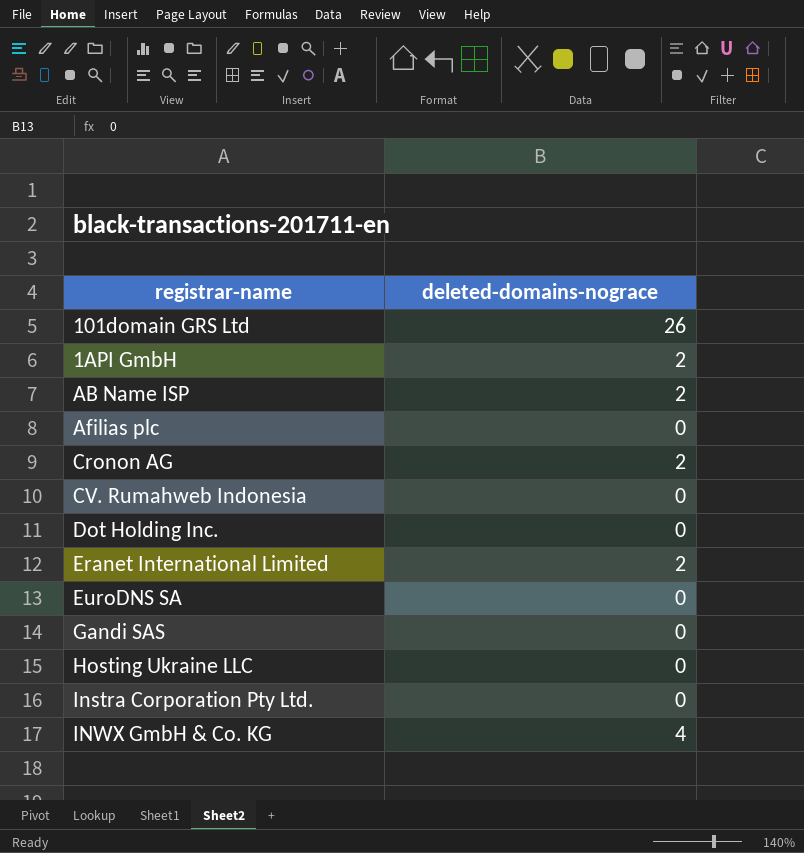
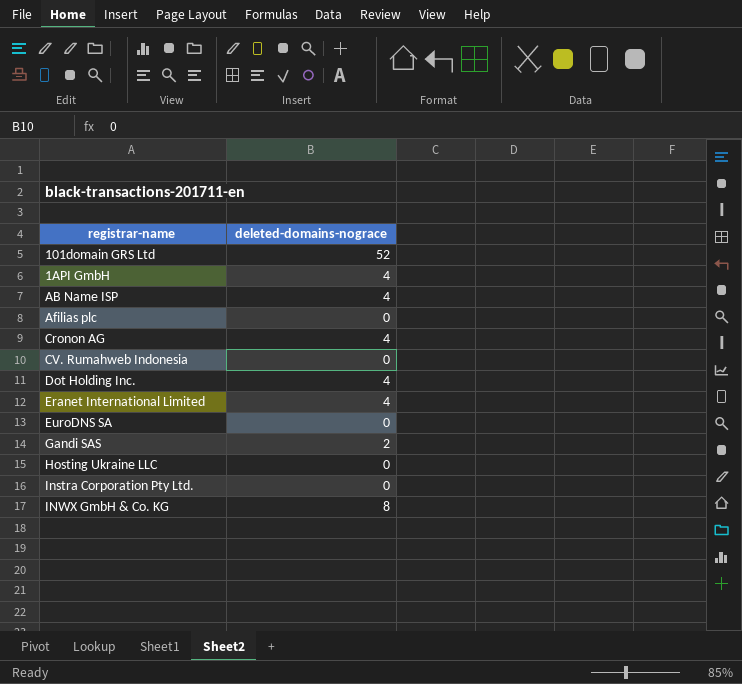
101domain GRS Ltd | deleted-domains-nograce: 26 -> 52
1API GmbH | deleted-domains-nograce: 2 -> 4
AB Name ISP | deleted-domains-nograce: 2 -> 4
Cronon AG | deleted-domains-nograce: 2 -> 4
Dot Holding Inc. | deleted-domains-nograce: 0 -> 4
Eranet International Limited | deleted-domains-nograce: 2 -> 4
Gandi SAS | deleted-domains-nograce: 0 -> 2
INWX GmbH & Co. KG | deleted-domains-nograce: 4 -> 8

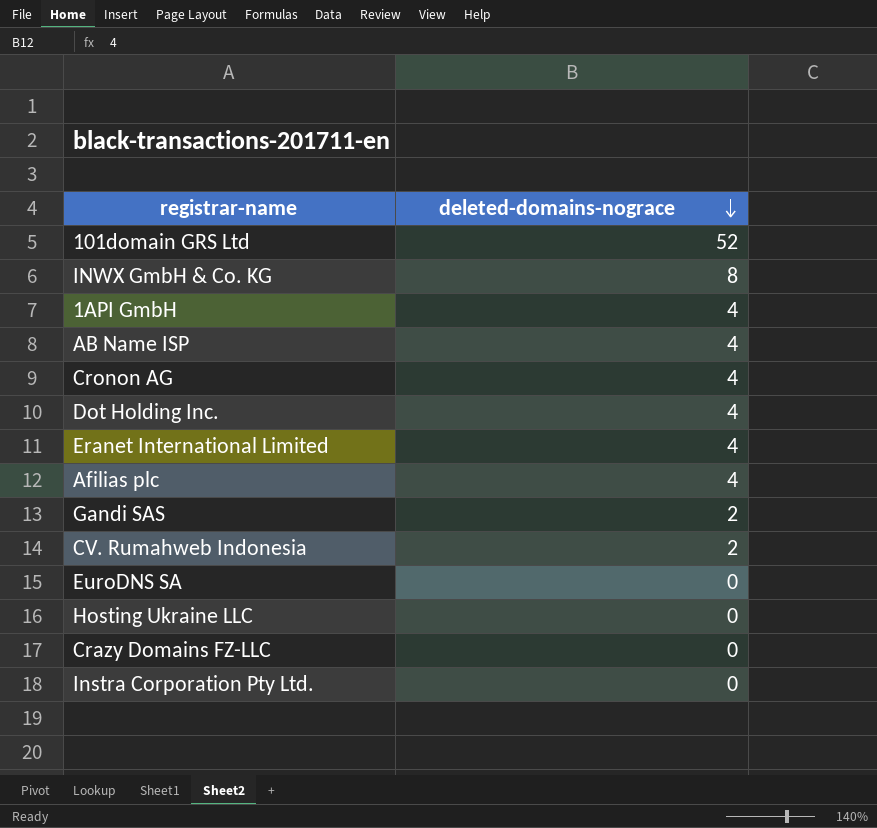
row order: none -> deleted-domains-nograce descending
Afilias plc | deleted-domains-nograce: 0 -> 4
CV. Rumahweb Indonesia | deleted-domains-nograce: 0 -> 2
row Crazy Domains FZ-LLC: none -> 0

